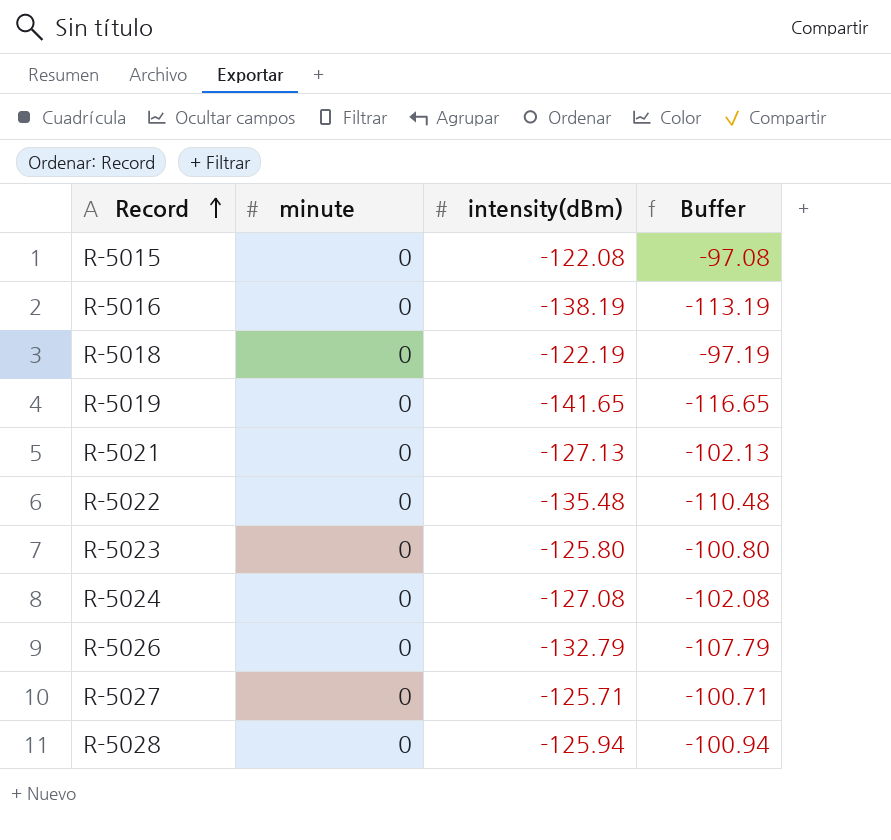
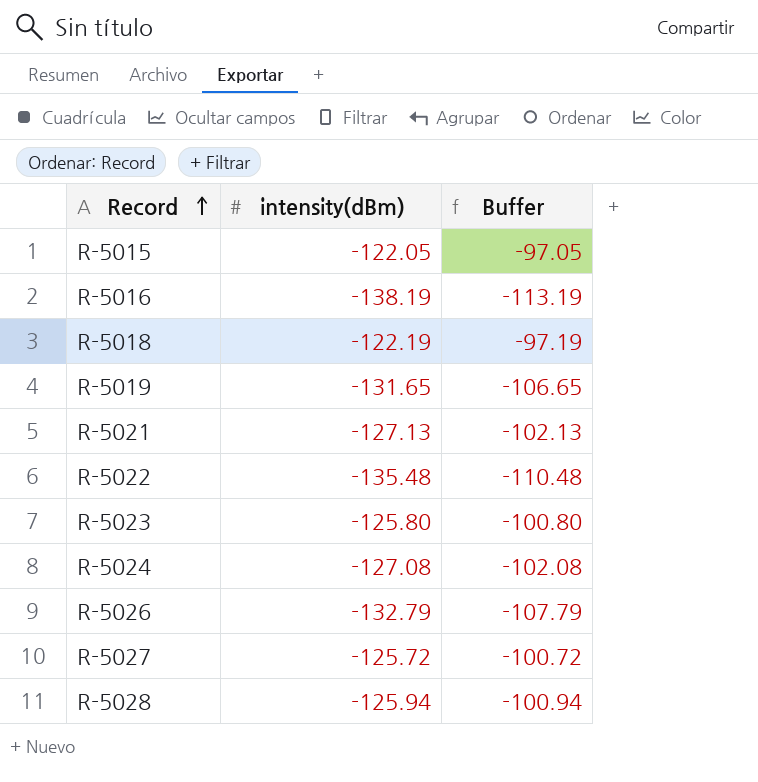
column minute | position: 2 -> none
R-5015 | intensity(dBm): -122.08 -> -122.05
R-5015 | Buffer: -97.08 -> -97.05
R-5019 | intensity(dBm): -141.65 -> -131.65
R-5019 | Buffer: -116.65 -> -106.65
R-5027 | intensity(dBm): -125.71 -> -125.72
R-5027 | Buffer: -100.71 -> -100.72

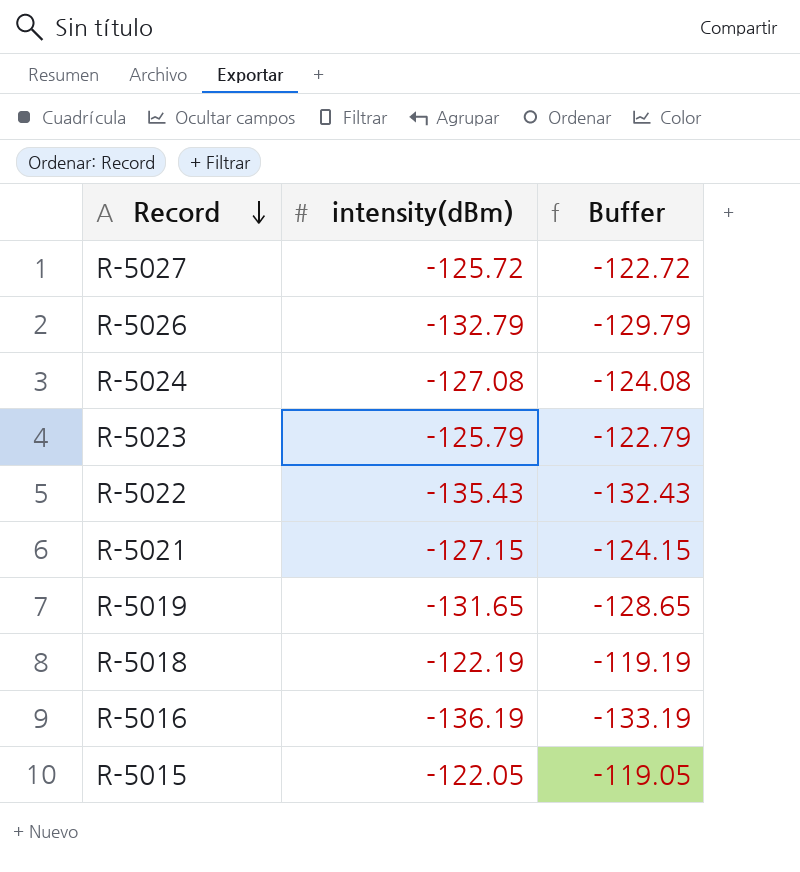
row order: Record ascending -> Record descending
column Buffer | formula: [intensity(dBm)] + 25 -> [intensity(dBm)] + 3
row R-5028: -125.94 | -100.94 -> none
R-5023 | intensity(dBm): -125.80 -> -125.79
R-5022 | intensity(dBm): -135.48 -> -135.43
R-5021 | intensity(dBm): -127.13 -> -127.15
R-5016 | intensity(dBm): -138.19 -> -136.19

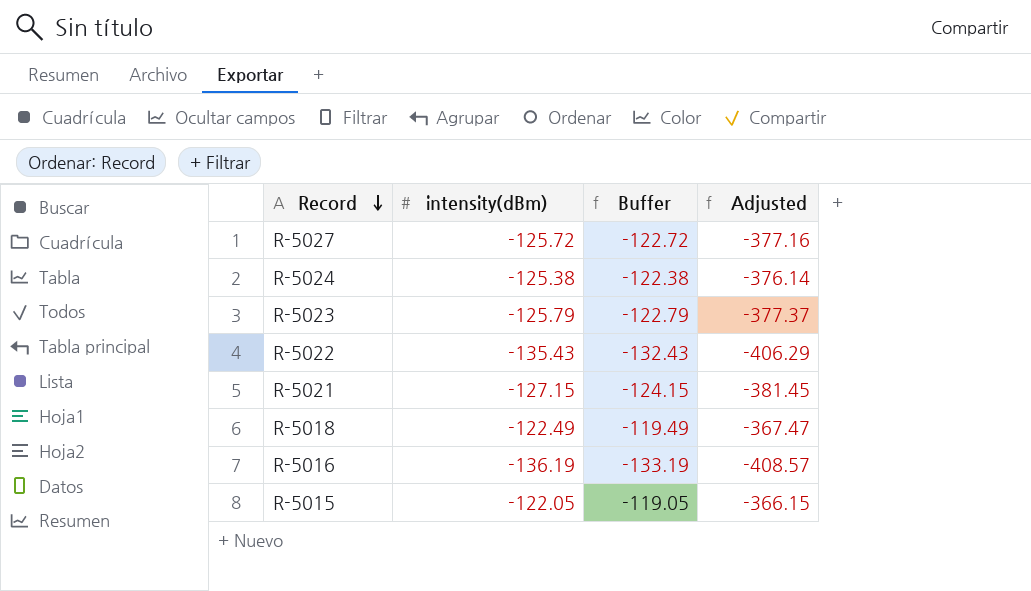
column Adjusted | formula: none -> [intensity(dBm)] * 3
row R-5026: -132.79 | -129.79 -> none
row R-5019: -131.65 | -128.65 -> none
R-5024 | intensity(dBm): -127.08 -> -125.38
R-5024 | Buffer: -124.08 -> -122.38
R-5018 | intensity(dBm): -122.19 -> -122.49
R-5018 | Buffer: -119.19 -> -119.49

